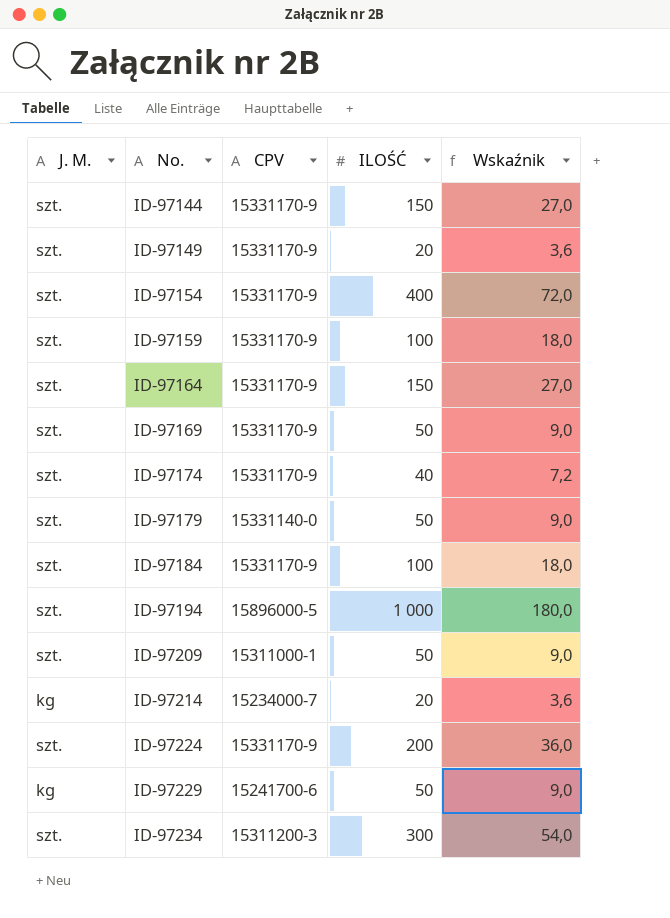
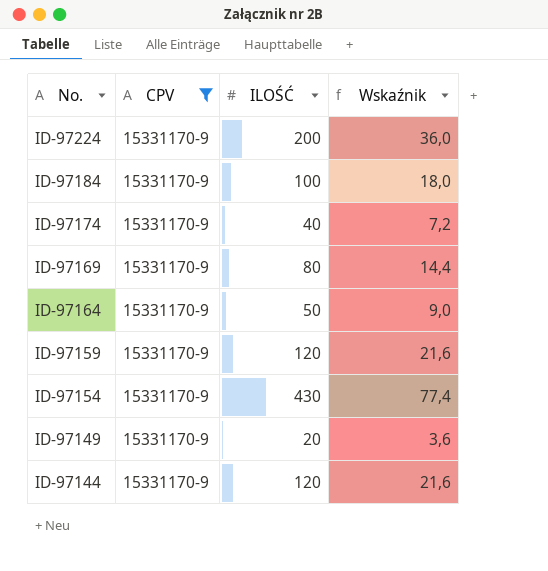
filter: none -> CPV = 15331170-9
row order: No. ascending -> No. descending
column J. M. | position: 1 -> none
ID-97169 | ILOŚĆ: 50 -> 80
ID-97169 | Wskaźnik: 9,0 -> 14,4
ID-97164 | ILOŚĆ: 150 -> 50
ID-97164 | Wskaźnik: 27,0 -> 9,0
ID-97159 | ILOŚĆ: 100 -> 120
ID-97159 | Wskaźnik: 18,0 -> 21,6
ID-97154 | ILOŚĆ: 400 -> 430
ID-97154 | Wskaźnik: 72,0 -> 77,4
ID-97144 | ILOŚĆ: 150 -> 120
ID-97144 | Wskaźnik: 27,0 -> 21,6

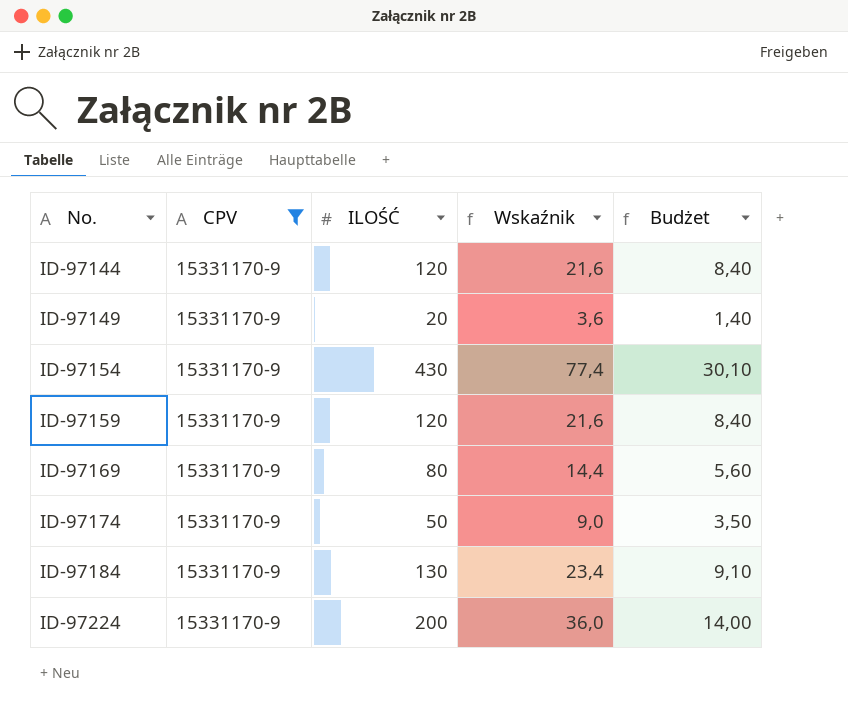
row order: No. descending -> No. ascending
column Budżet | formula: none -> [ILOŚĆ] * 0,07
row ID-97164: 15331170-9 | 50 | 9,0 -> none
ID-97174 | ILOŚĆ: 40 -> 50
ID-97174 | Wskaźnik: 7,2 -> 9,0
ID-97184 | ILOŚĆ: 100 -> 130
ID-97184 | Wskaźnik: 18,0 -> 23,4

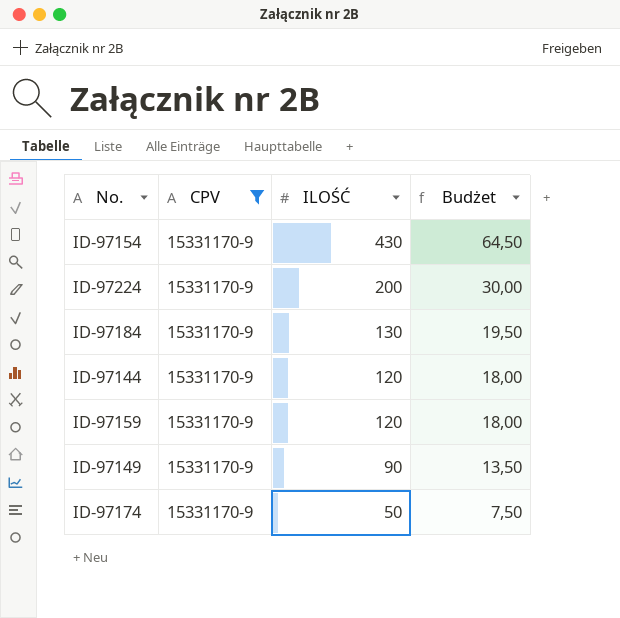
row order: No. ascending -> ILOŚĆ descending
column Wskaźnik | formula: [ILOŚĆ] * 0,18 -> none
column Budżet | formula: [ILOŚĆ] * 0,07 -> [ILOŚĆ] * 0,15
row ID-97169: 15331170-9 | 80 | 14,4 | 5,60 -> none
ID-97149 | ILOŚĆ: 20 -> 90

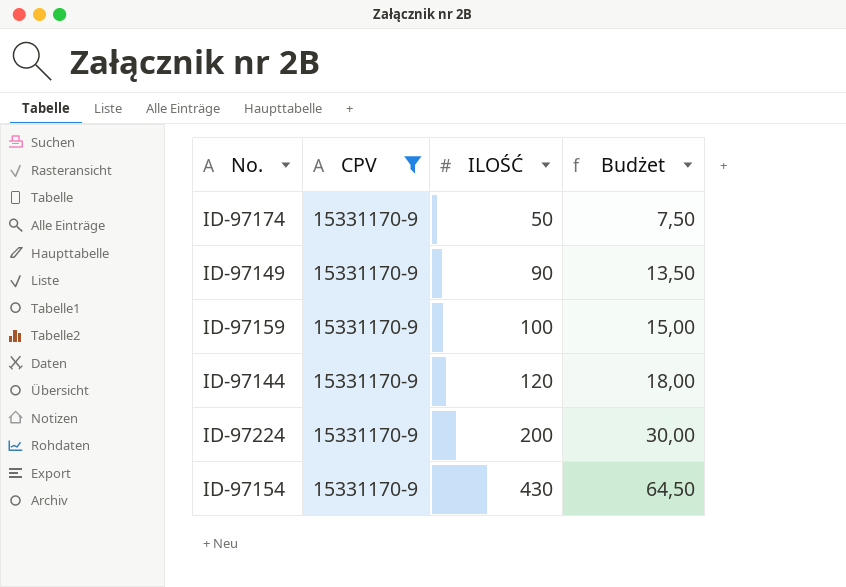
row order: ILOŚĆ descending -> ILOŚĆ ascending
row ID-97184: 15331170-9 | 130 | 19,50 -> none
ID-97159 | ILOŚĆ: 120 -> 100
ID-97159 | Budżet: 18,00 -> 15,00

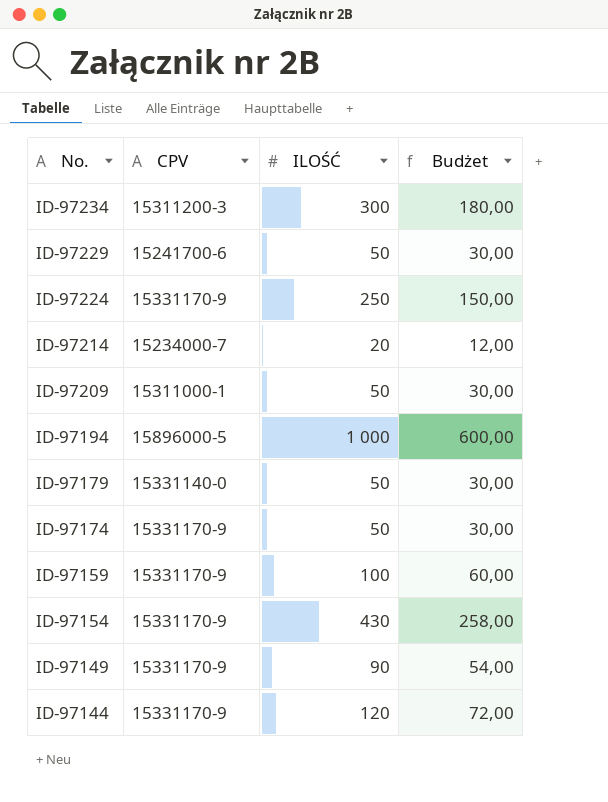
filter: CPV = 15331170-9 -> none
row order: ILOŚĆ ascending -> No. descending
column Budżet | formula: [ILOŚĆ] * 0,15 -> [ILOŚĆ] * 0,6
ID-97224 | ILOŚĆ: 200 -> 250

